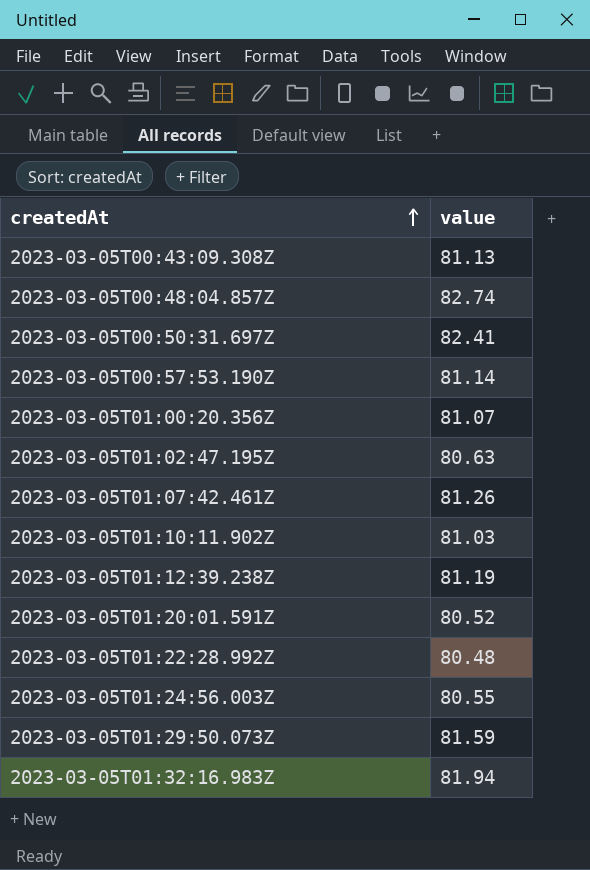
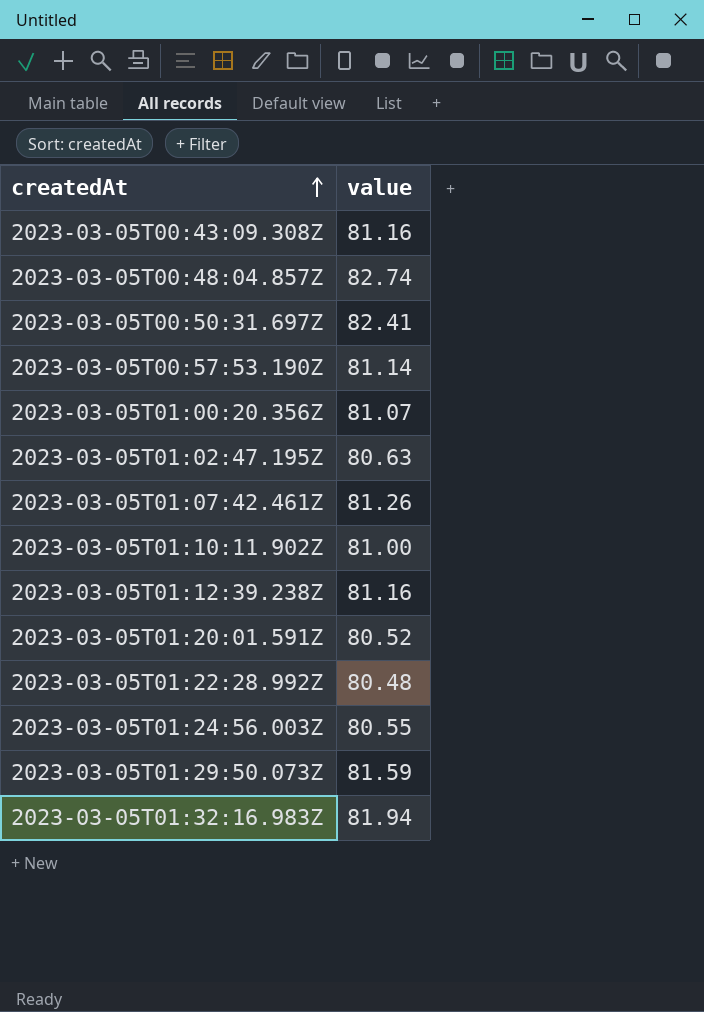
2023-03-05T00:43:09.308Z | value: 81.13 -> 81.16
2023-03-05T01:10:11.902Z | value: 81.03 -> 81.00
2023-03-05T01:12:39.238Z | value: 81.19 -> 81.16

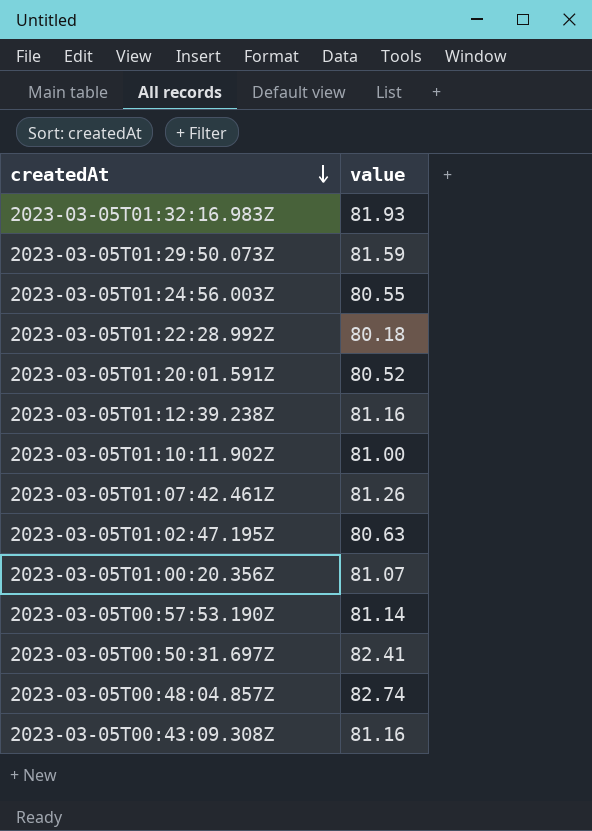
row order: createdAt ascending -> createdAt descending
2023-03-05T01:32:16.983Z | value: 81.94 -> 81.93
2023-03-05T01:22:28.992Z | value: 80.48 -> 80.18

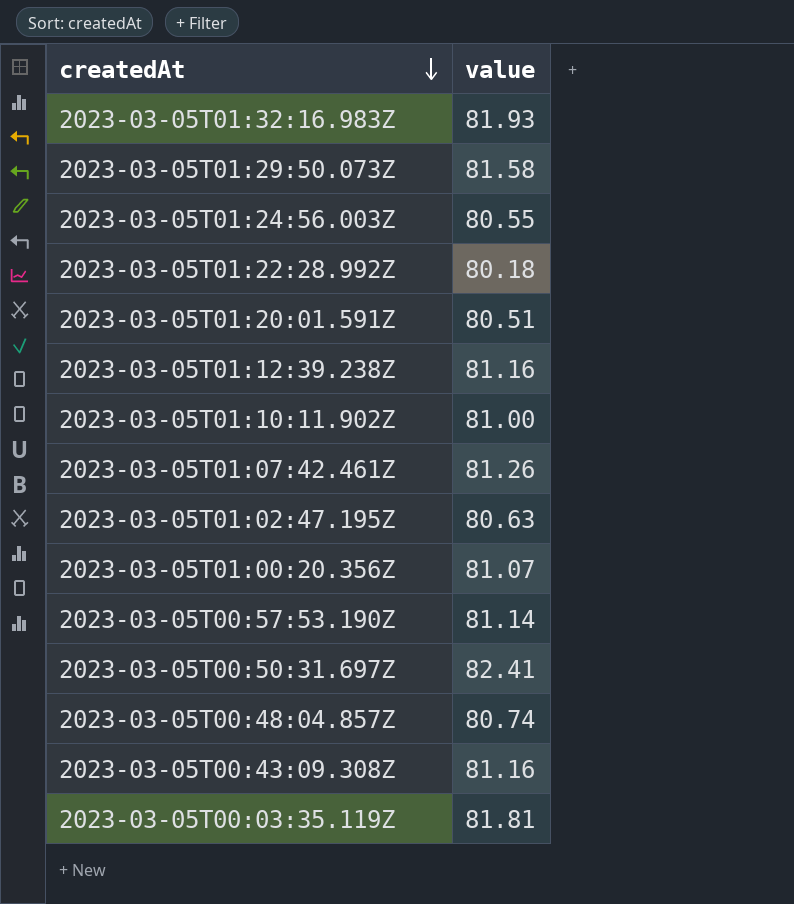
2023-03-05T01:29:50.073Z | value: 81.59 -> 81.58
2023-03-05T01:20:01.591Z | value: 80.52 -> 80.51
2023-03-05T00:48:04.857Z | value: 82.74 -> 80.74
row 2023-03-05T00:03:35.119Z: none -> 81.81

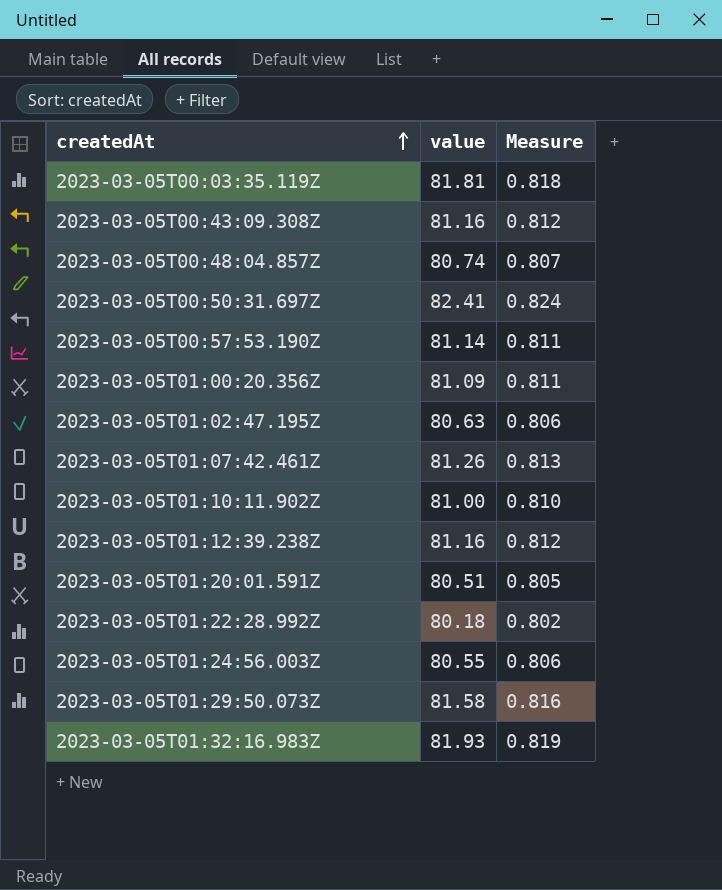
row order: createdAt descending -> createdAt ascending
column Measure | formula: none -> [value] * 0.01
2023-03-05T01:00:20.356Z | value: 81.07 -> 81.09

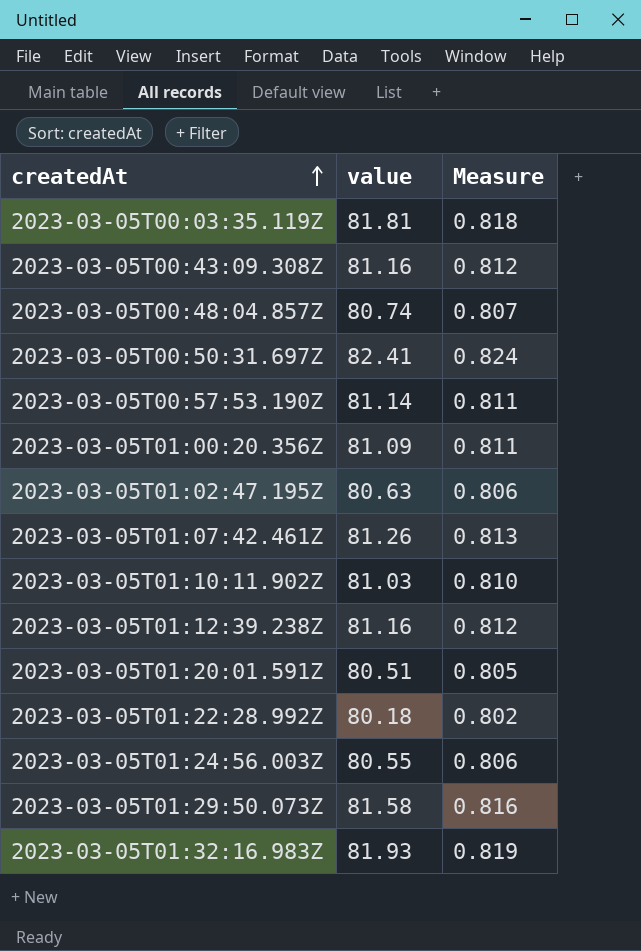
2023-03-05T01:10:11.902Z | value: 81.00 -> 81.03

